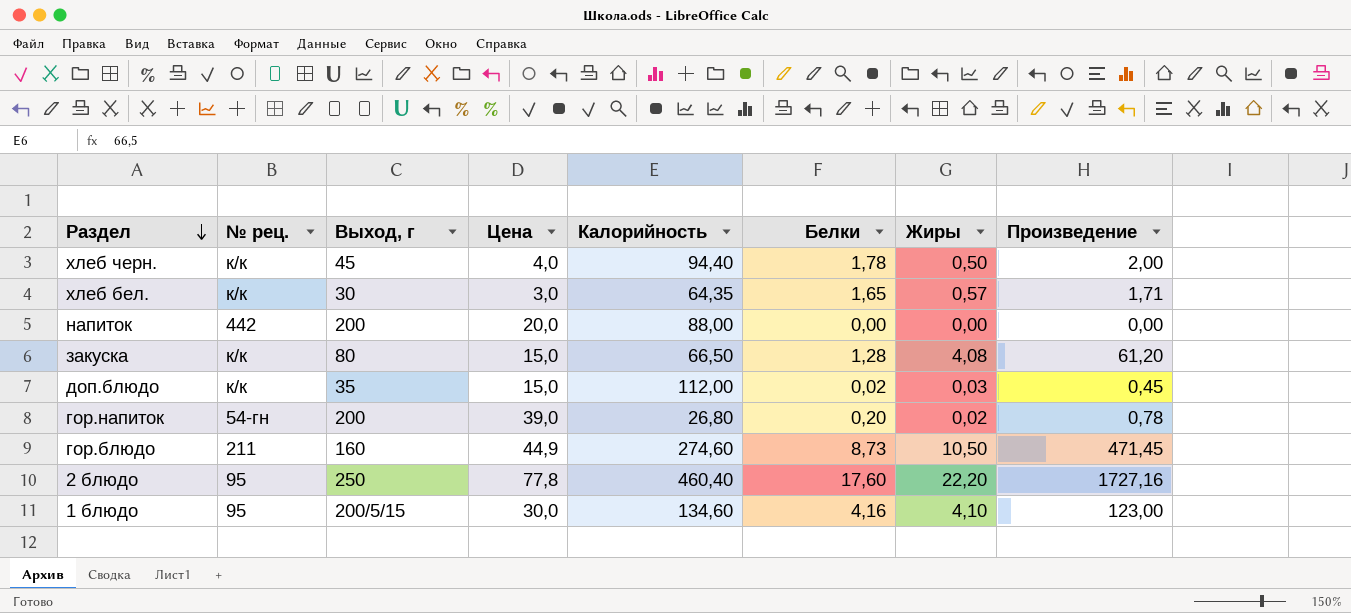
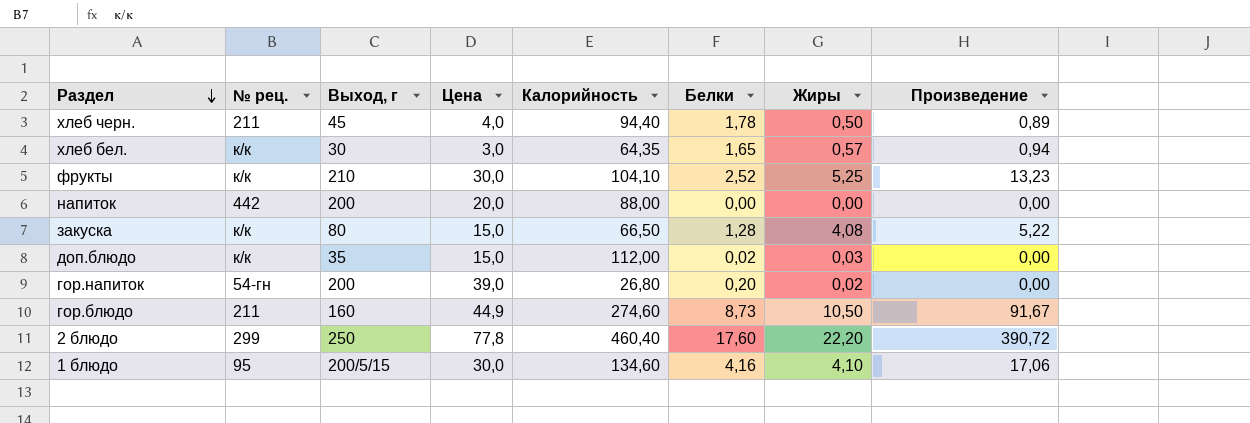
column Произведение | formula: [Цена] * [Жиры] -> [Белки] * [Жиры]
хлеб черн. | № рец.: к/к -> 211
row фрукты: none -> к/к | 210 | 30,0 | 104,10 | 2,52 | 5,25 | 13,23
2 блюдо | № рец.: 95 -> 299

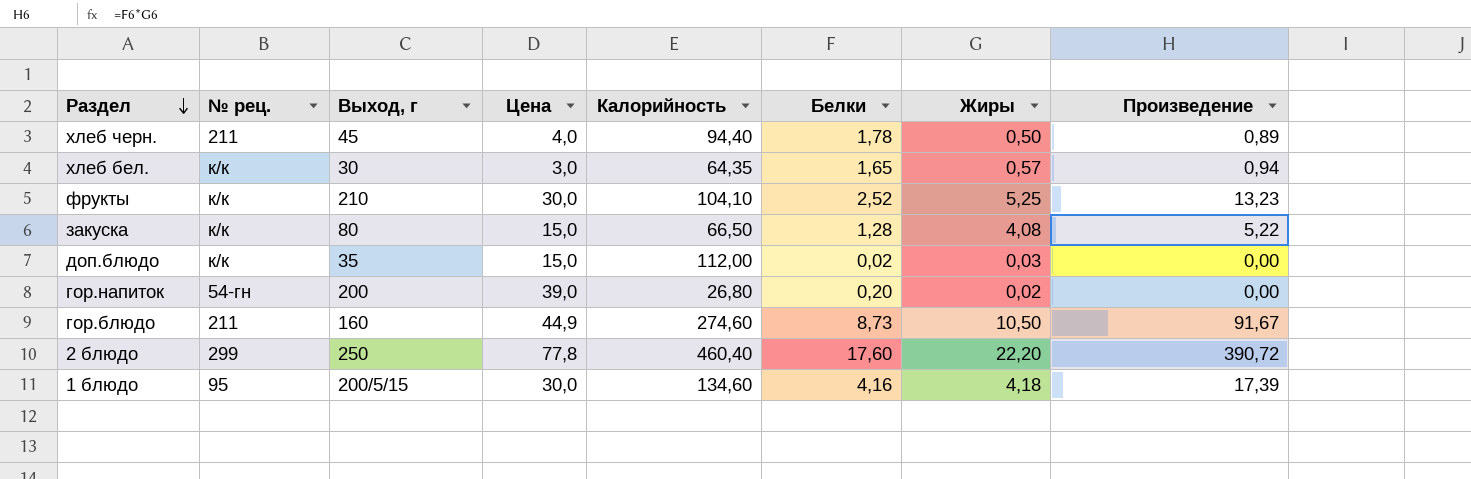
row напиток: 442 | 200 | 20,0 | 88,00 | 0,00 | 0,00 | 0,00 -> none
1 блюдо | Жиры: 4,10 -> 4,18
1 блюдо | Произведение: 17,06 -> 17,39

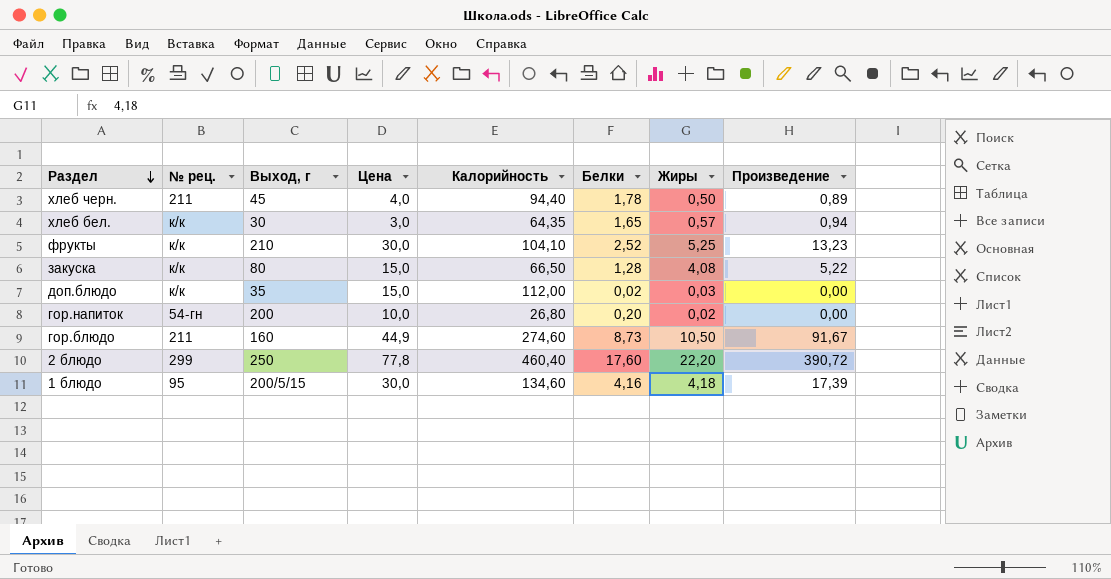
гор.напиток | Цена: 39,0 -> 10,0

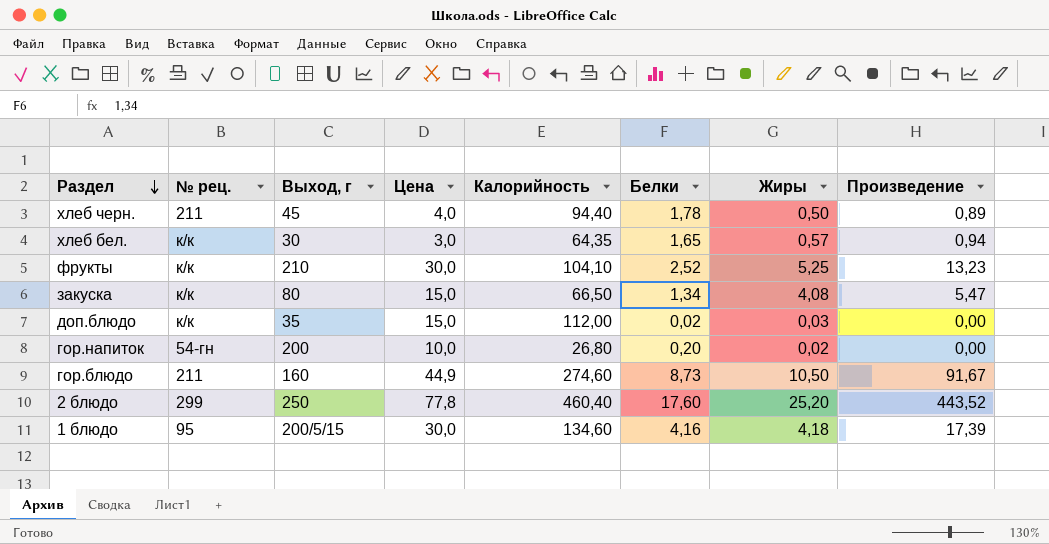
закуска | Белки: 1,28 -> 1,34
закуска | Произведение: 5,22 -> 5,47
2 блюдо | Жиры: 22,20 -> 25,20
2 блюдо | Произведение: 390,72 -> 443,52

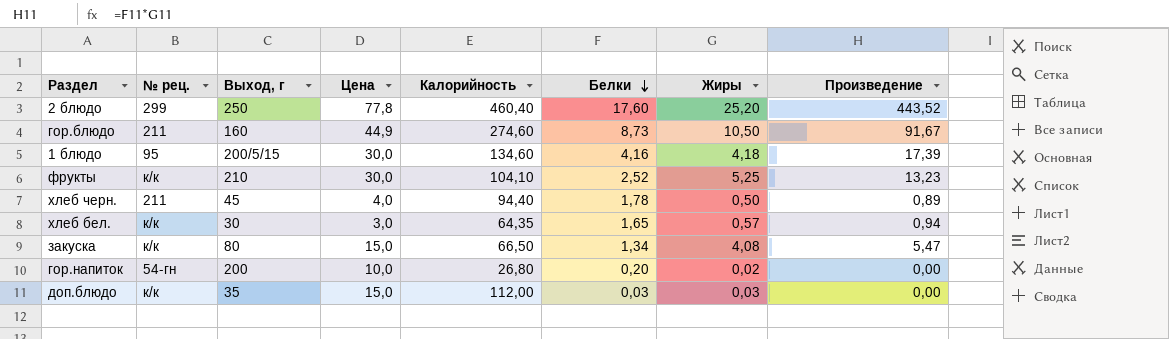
row order: Раздел descending -> Белки descending
доп.блюдо | Белки: 0,02 -> 0,03

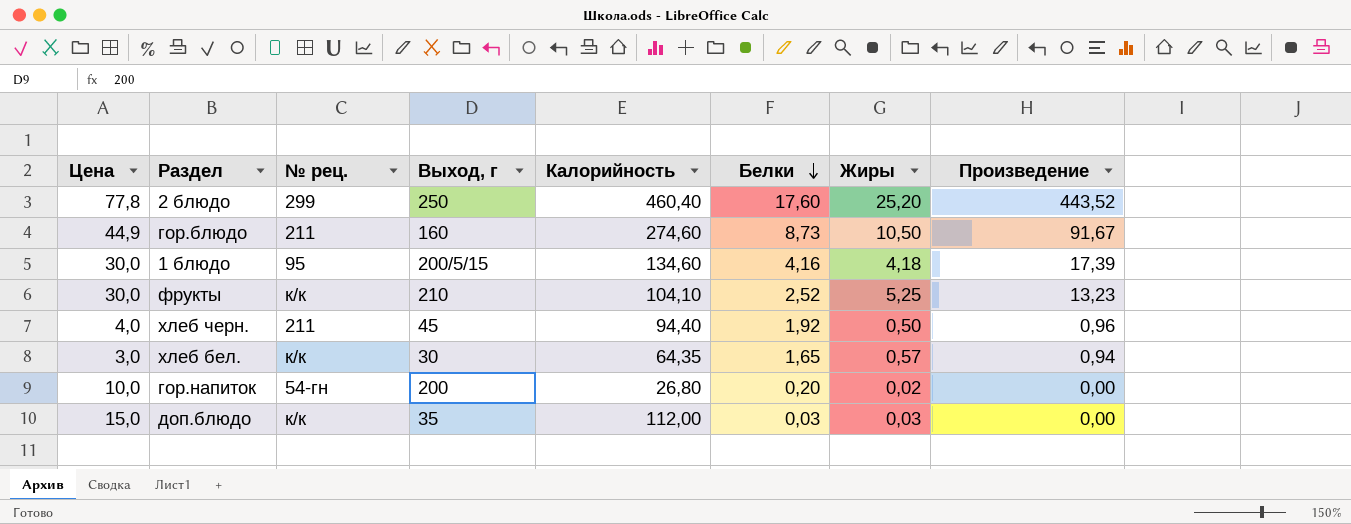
column Цена | position: 4 -> 1
row закуска: к/к | 80 | 15,0 | 66,50 | 1,34 | 4,08 | 5,47 -> none
хлеб черн. | Белки: 1,78 -> 1,92
хлеб черн. | Произведение: 0,89 -> 0,96

